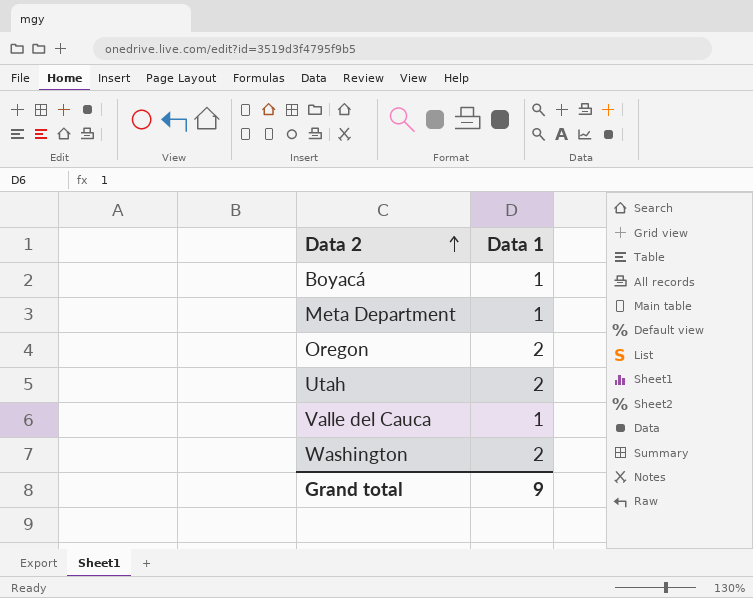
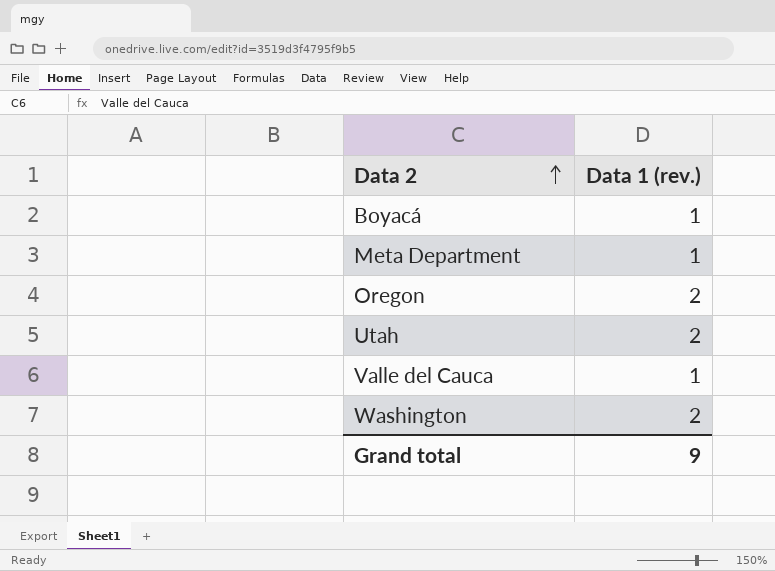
column name: Data 1 -> Data 1 (rev.)

